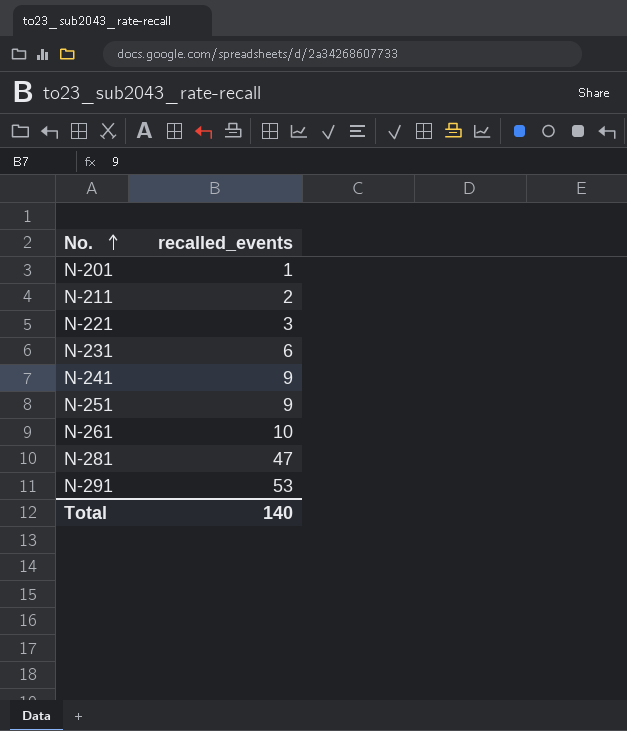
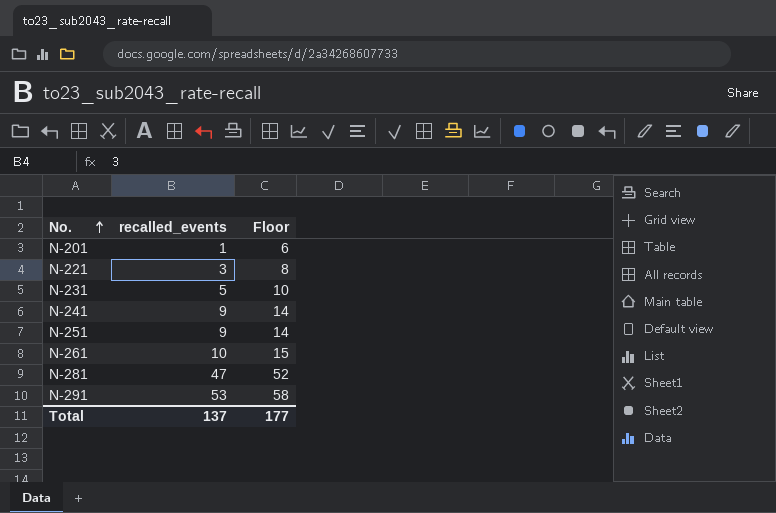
column Floor | formula: none -> [recalled_events] + 5
row N-211: 2 -> none
N-231 | recalled_events: 6 -> 5
Total | recalled_events: 140 -> 137

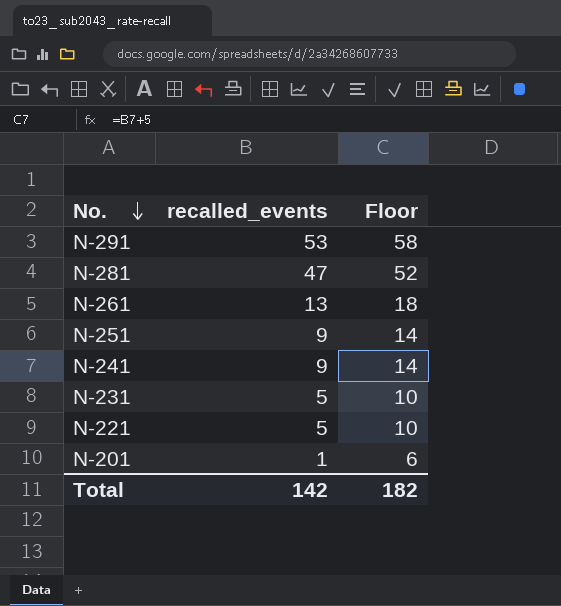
row order: No. ascending -> No. descending
N-261 | recalled_events: 10 -> 13
N-261 | Floor: 15 -> 18
N-221 | recalled_events: 3 -> 5
N-221 | Floor: 8 -> 10
Total | recalled_events: 137 -> 142
Total | Floor: 177 -> 182

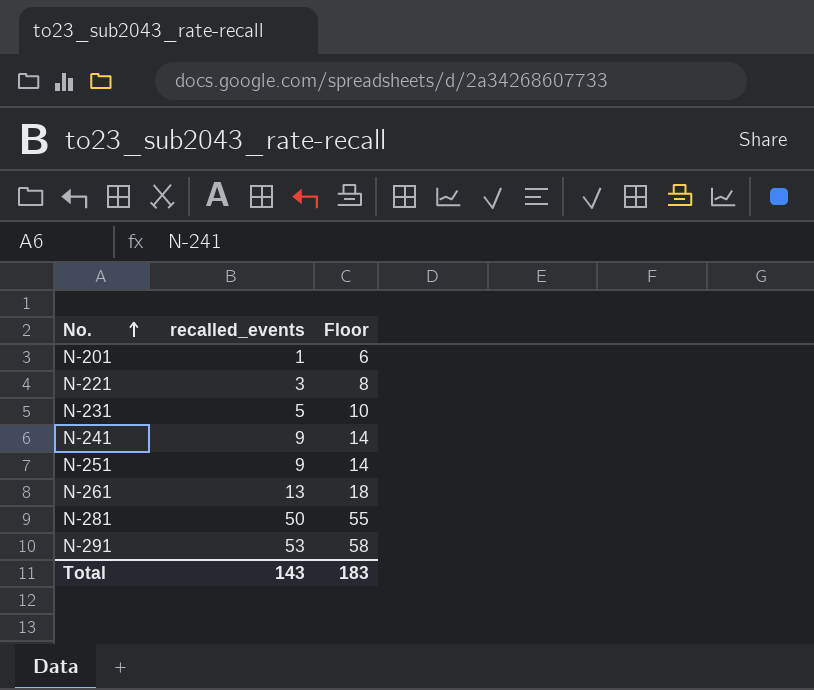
row order: No. descending -> No. ascending
N-221 | recalled_events: 5 -> 3
N-221 | Floor: 10 -> 8
N-281 | recalled_events: 47 -> 50
N-281 | Floor: 52 -> 55
Total | recalled_events: 142 -> 143
Total | Floor: 182 -> 183

